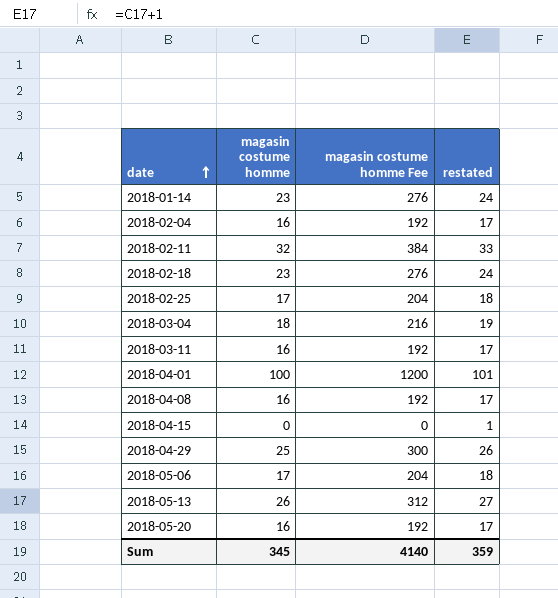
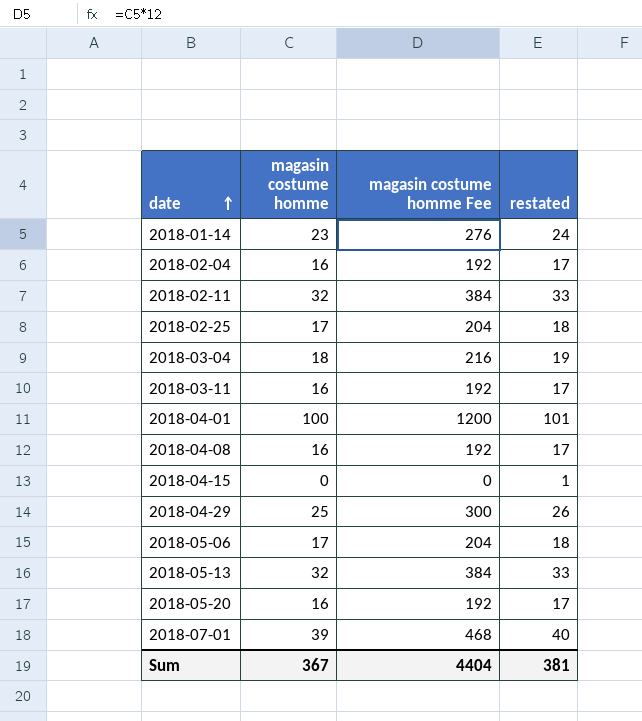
row 2018-02-18: 23 | 276 | 24 -> none
2018-05-13 | magasin costume homme: 26 -> 32
2018-05-13 | magasin costume homme Fee: 312 -> 384
2018-05-13 | restated: 27 -> 33
row 2018-07-01: none -> 39 | 468 | 40
Sum | magasin costume homme: 345 -> 367
Sum | magasin costume homme Fee: 4140 -> 4404
Sum | restated: 359 -> 381

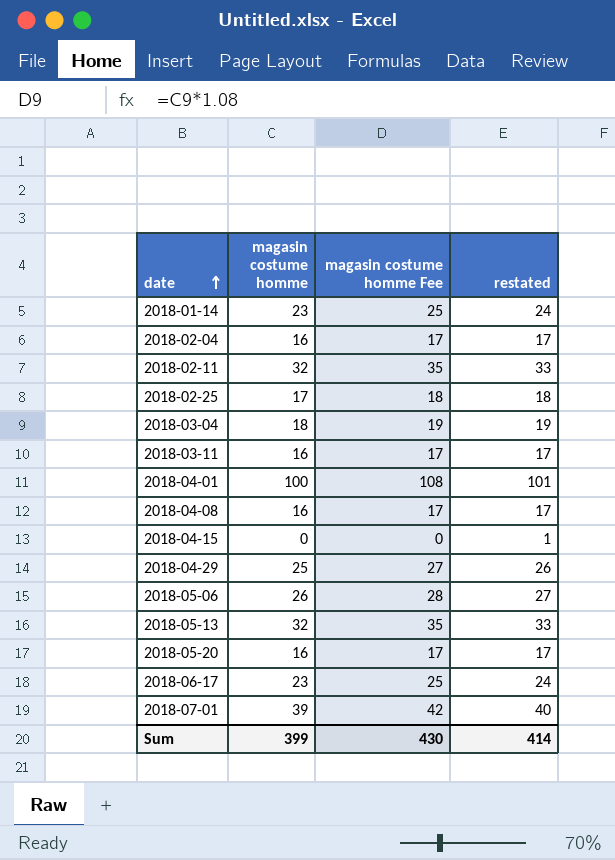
column magasin costume homme Fee | formula: [magasin costume homme] * 12 -> [magasin costume homme] * 1.08
2018-05-06 | magasin costume homme: 17 -> 26
2018-05-06 | restated: 18 -> 27
row 2018-06-17: none -> 23 | 25 | 24
Sum | magasin costume homme: 367 -> 399
Sum | magasin costume homme Fee: 4404 -> 430
Sum | restated: 381 -> 414

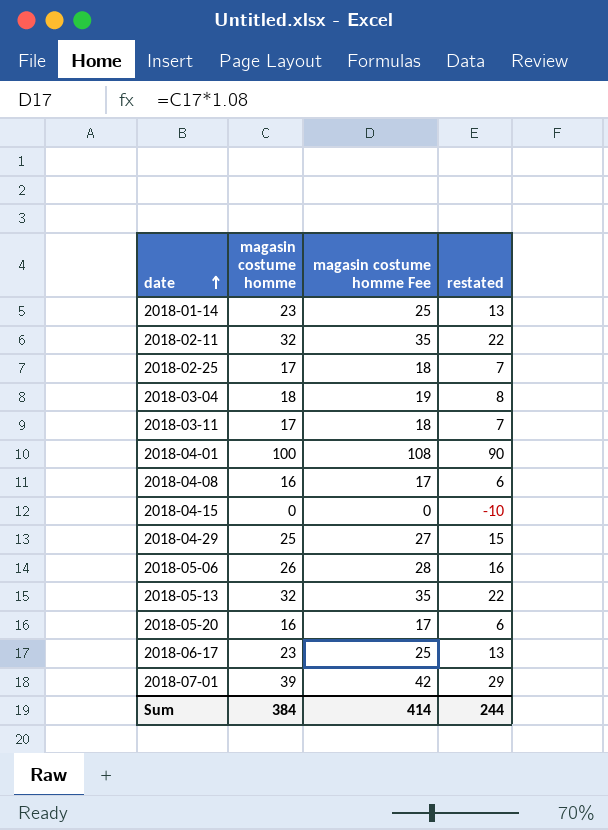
column restated | formula: [magasin costume homme] + 1 -> [magasin costume homme] - 10
row 2018-02-04: 16 | 17 | 17 -> none
2018-03-11 | magasin costume homme: 16 -> 17
2018-03-11 | magasin costume homme Fee: 17 -> 18
Sum | magasin costume homme: 399 -> 384
Sum | magasin costume homme Fee: 430 -> 414
Sum | restated: 414 -> 244

